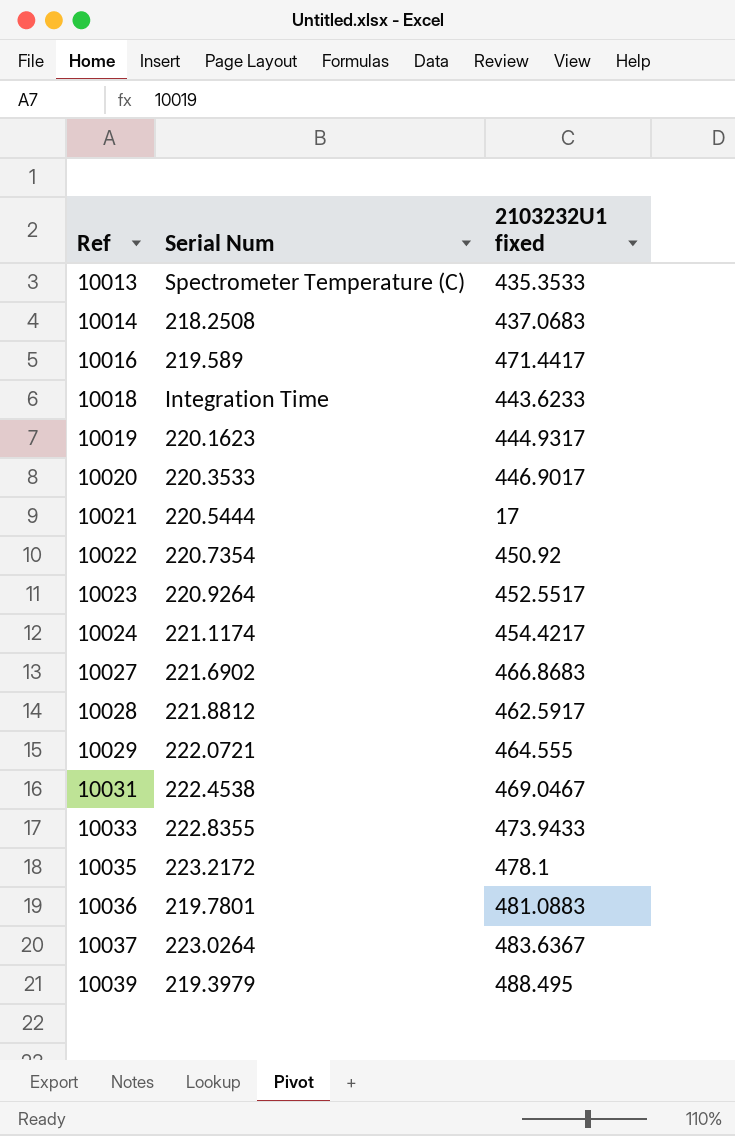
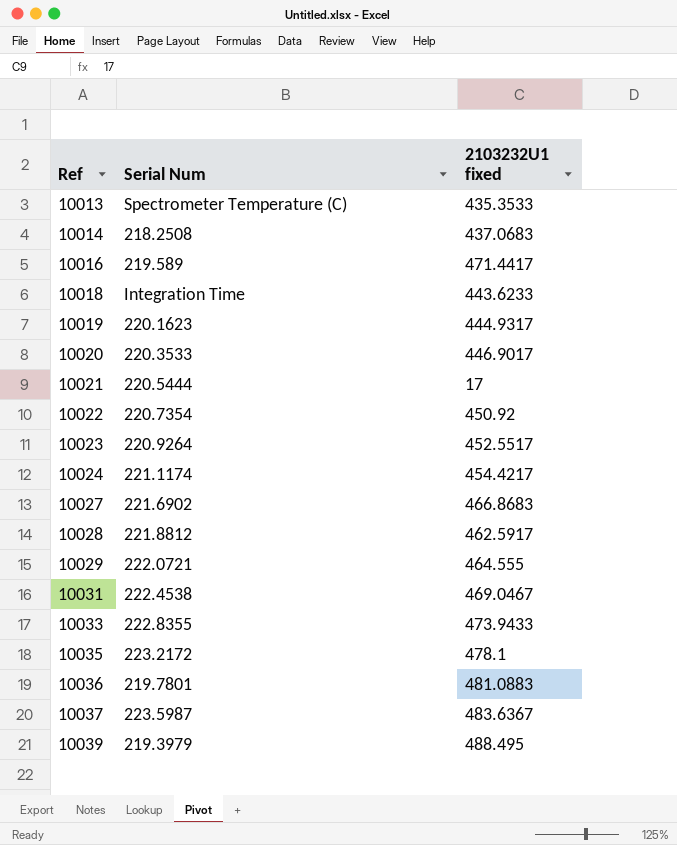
10037 | Serial Num: 223.0264 -> 223.5987

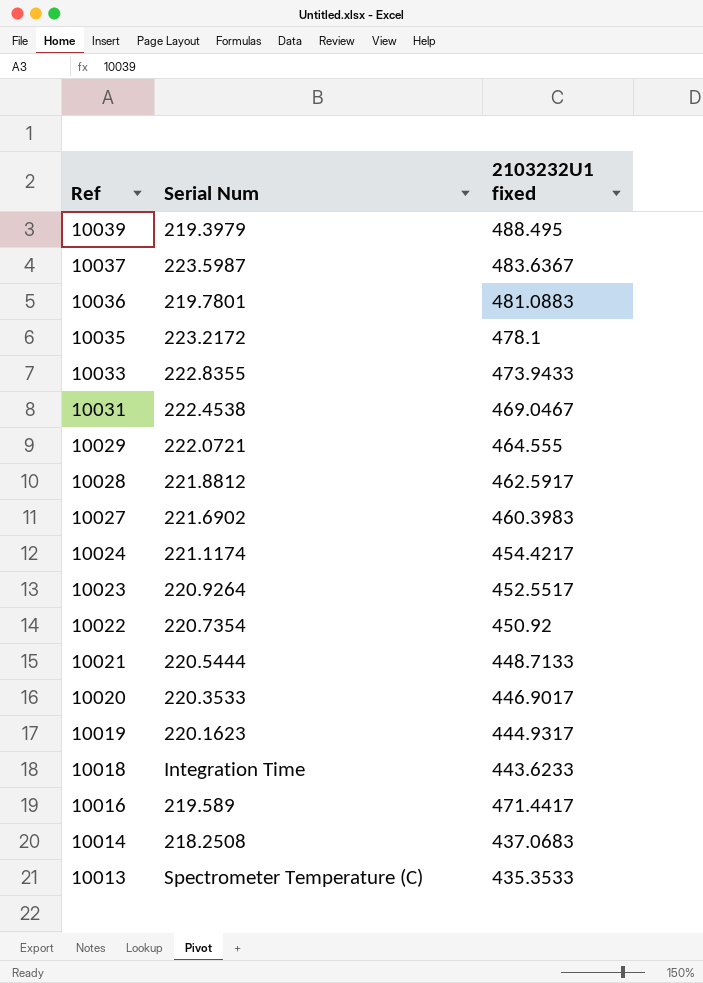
row order: Ref ascending -> Ref descending
10027 | 2103232U1 fixed: 466.8683 -> 460.3983
10021 | 2103232U1 fixed: 17 -> 448.7133

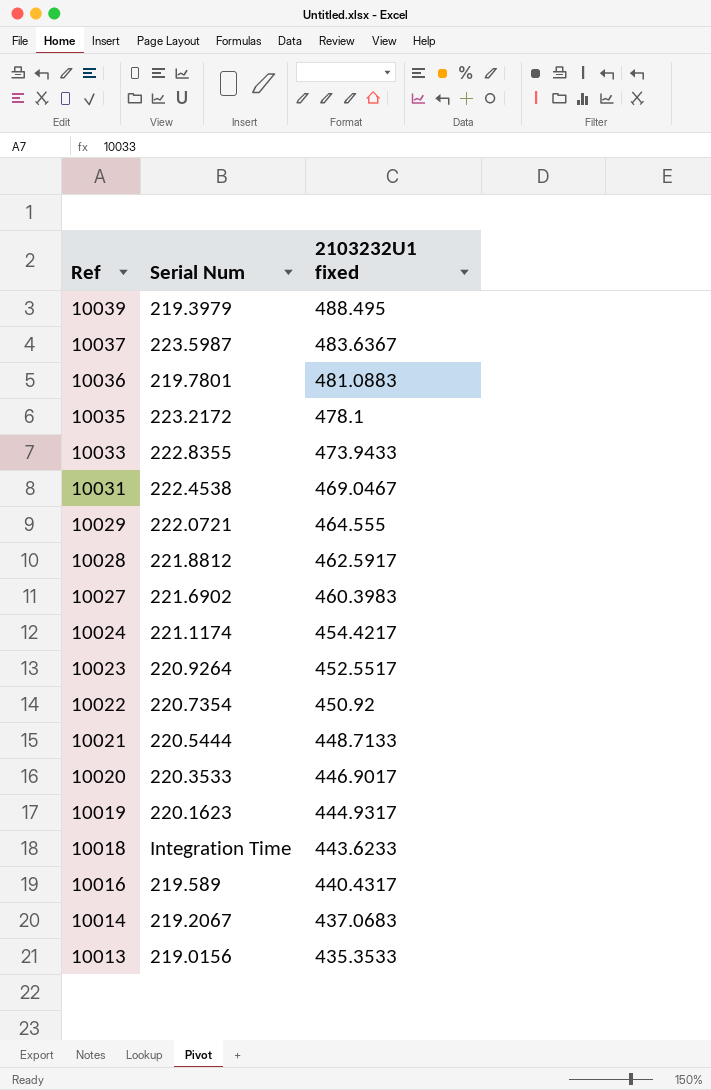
10016 | 2103232U1 fixed: 471.4417 -> 440.4317
10014 | Serial Num: 218.2508 -> 219.2067
10013 | Serial Num: Spectrometer Temperature (C) -> 219.0156

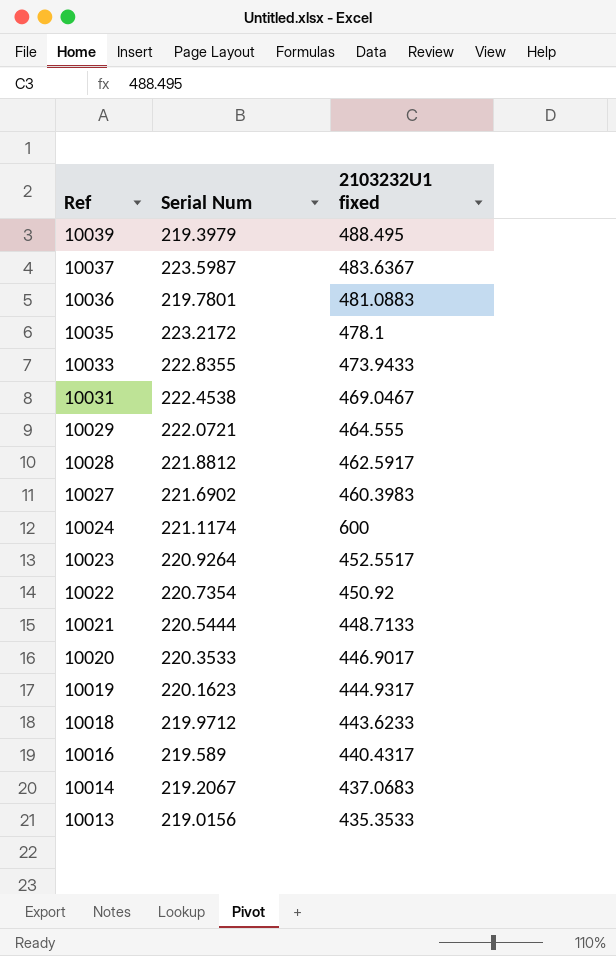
10024 | 2103232U1 fixed: 454.4217 -> 600
10018 | Serial Num: Integration Time -> 219.9712

